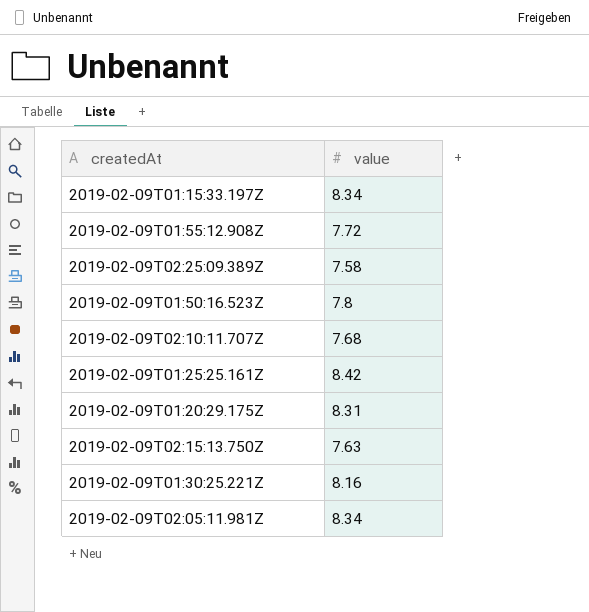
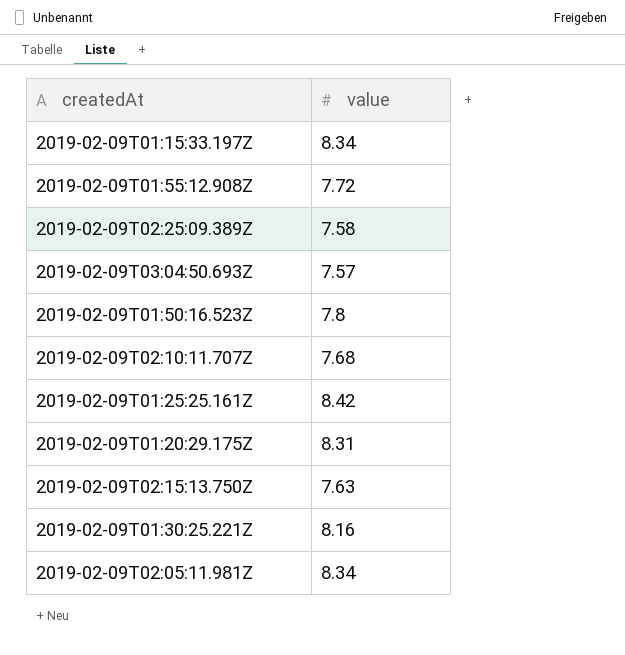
row 2019-02-09T03:04:50.693Z: none -> 7.57

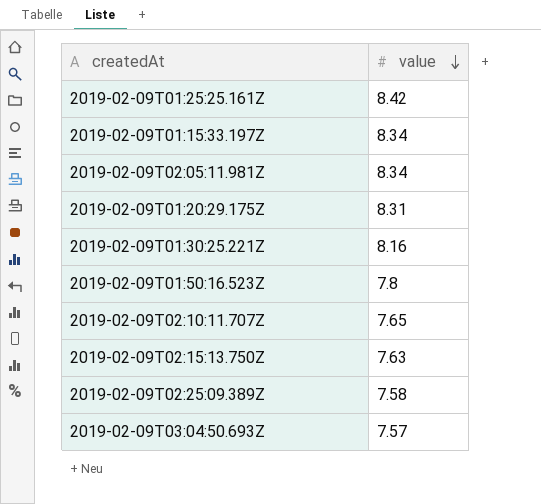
row order: none -> value descending
row 2019-02-09T01:55:12.908Z: 7.72 -> none
2019-02-09T02:10:11.707Z | value: 7.68 -> 7.65

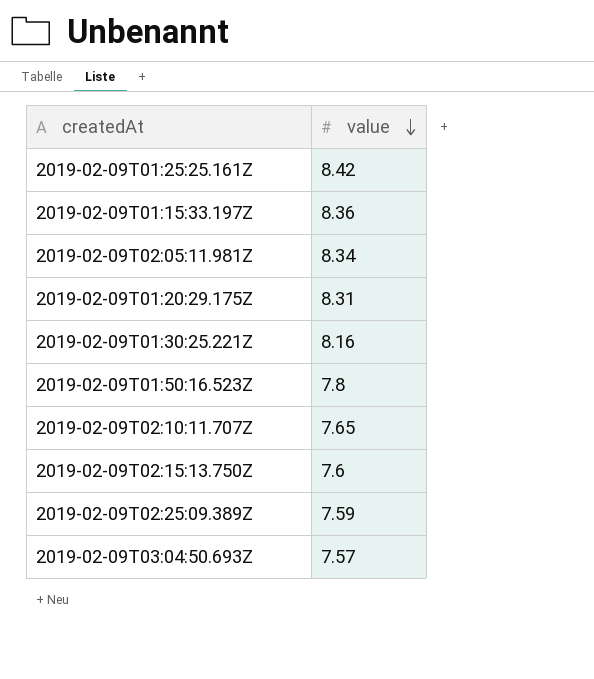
2019-02-09T01:15:33.197Z | value: 8.34 -> 8.36
2019-02-09T02:15:13.750Z | value: 7.63 -> 7.6
2019-02-09T02:25:09.389Z | value: 7.58 -> 7.59

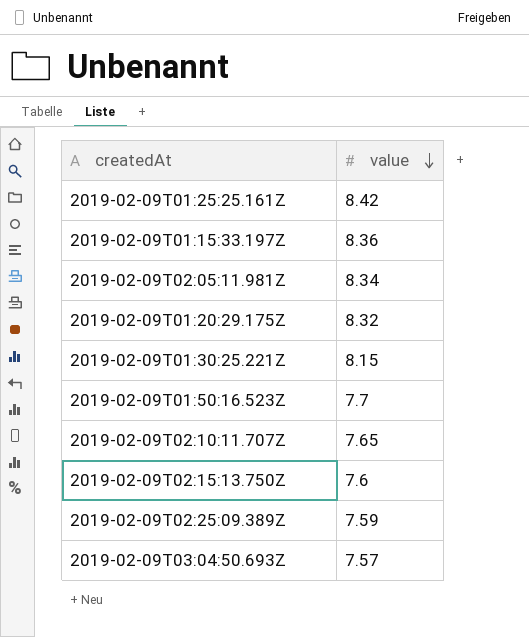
2019-02-09T01:20:29.175Z | value: 8.31 -> 8.32
2019-02-09T01:30:25.221Z | value: 8.16 -> 8.15
2019-02-09T01:50:16.523Z | value: 7.8 -> 7.7

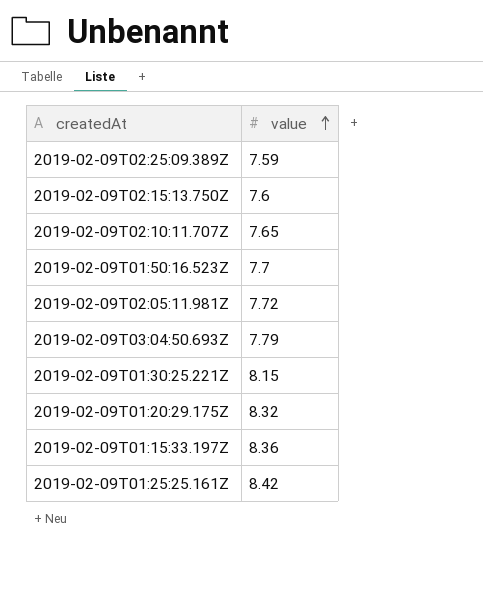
row order: value descending -> value ascending
2019-02-09T02:05:11.981Z | value: 8.34 -> 7.72
2019-02-09T03:04:50.693Z | value: 7.57 -> 7.79

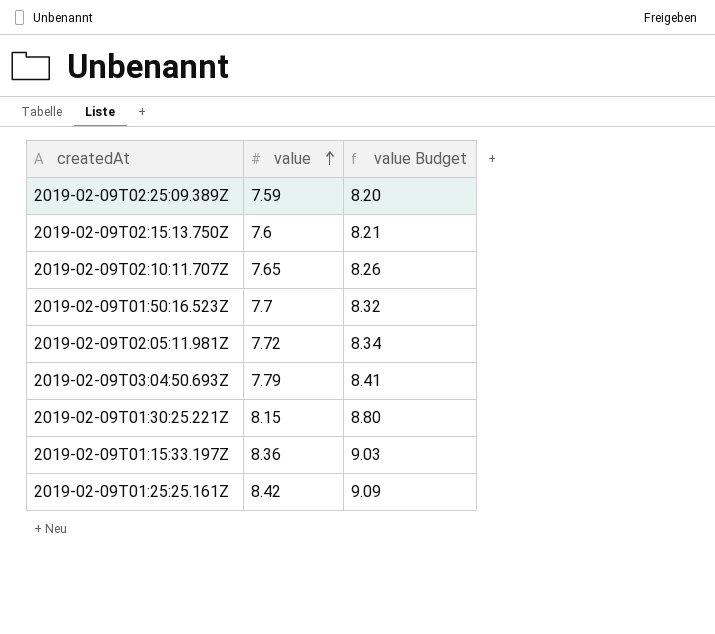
column value Budget | formula: none -> [value] * 1.08
row 2019-02-09T01:20:29.175Z: 8.32 -> none

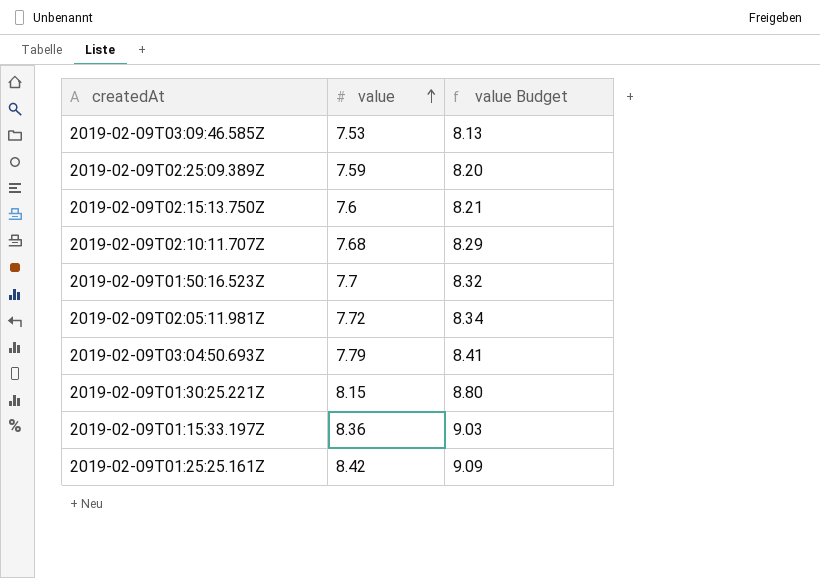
row 2019-02-09T03:09:46.585Z: none -> 7.53 | 8.13
2019-02-09T02:10:11.707Z | value: 7.65 -> 7.68
2019-02-09T02:10:11.707Z | value Budget: 8.26 -> 8.29

